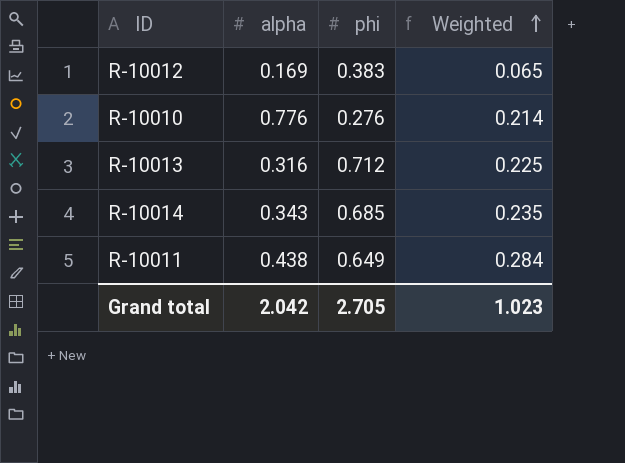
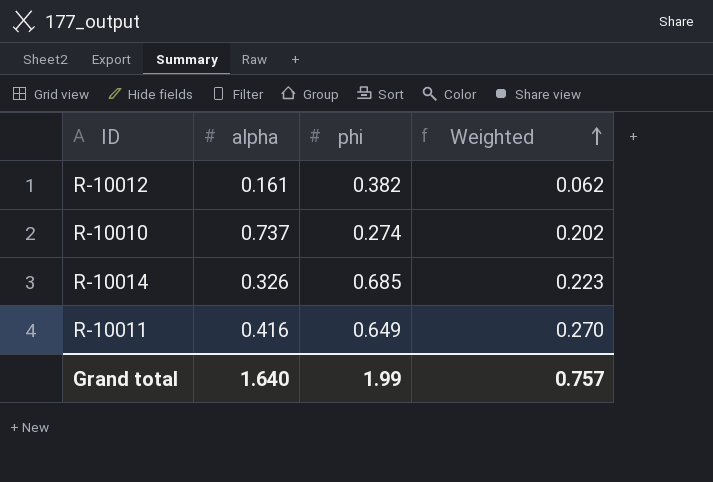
row R-10013: 0.316 | 0.712 | 0.225 -> none
R-10012 | alpha: 0.169 -> 0.161
R-10012 | phi: 0.383 -> 0.382
R-10012 | Weighted: 0.065 -> 0.062
R-10010 | alpha: 0.776 -> 0.737
R-10010 | phi: 0.276 -> 0.274
R-10010 | Weighted: 0.214 -> 0.202
R-10014 | alpha: 0.343 -> 0.326
R-10014 | Weighted: 0.235 -> 0.223
R-10011 | alpha: 0.438 -> 0.416
R-10011 | Weighted: 0.284 -> 0.270
Grand total | alpha: 2.042 -> 1.640
Grand total | phi: 2.705 -> 1.99
Grand total | Weighted: 1.023 -> 0.757

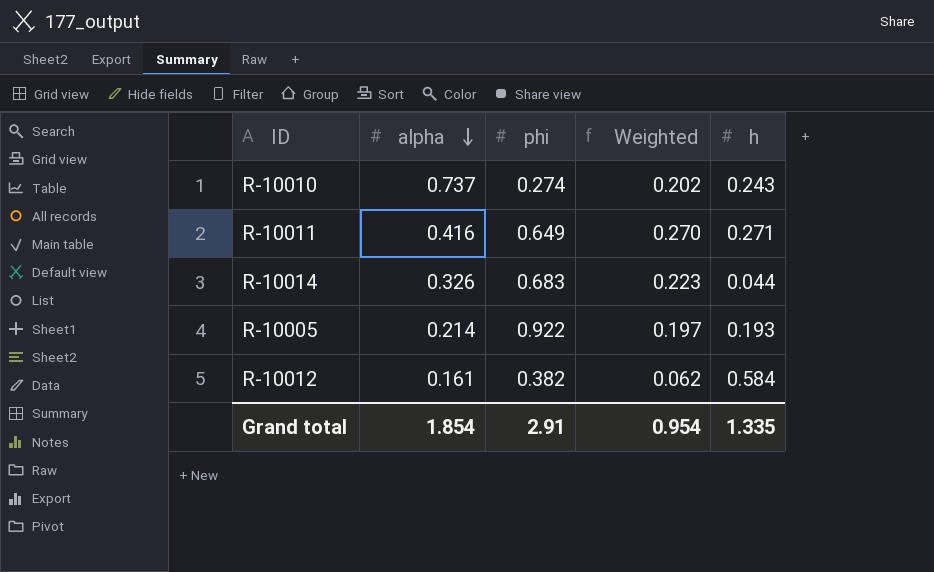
row order: Weighted ascending -> alpha descending
column h | position: none -> 5
R-10014 | phi: 0.685 -> 0.683
row R-10005: none -> 0.214 | 0.922 | 0.197 | 0.193
Grand total | alpha: 1.640 -> 1.854
Grand total | phi: 1.99 -> 2.91
Grand total | Weighted: 0.757 -> 0.954

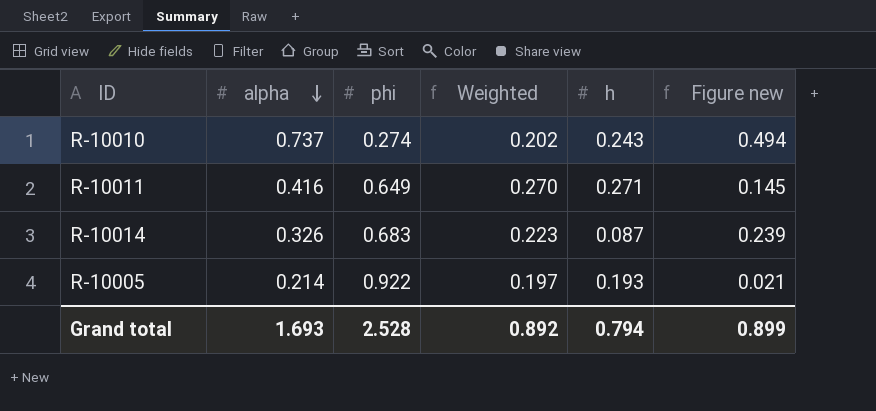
column Figure new | formula: none -> [alpha] - [h]
row R-10012: 0.161 | 0.382 | 0.062 | 0.584 -> none
R-10014 | h: 0.044 -> 0.087
Grand total | alpha: 1.854 -> 1.693
Grand total | phi: 2.91 -> 2.528
Grand total | Weighted: 0.954 -> 0.892
Grand total | h: 1.335 -> 0.794

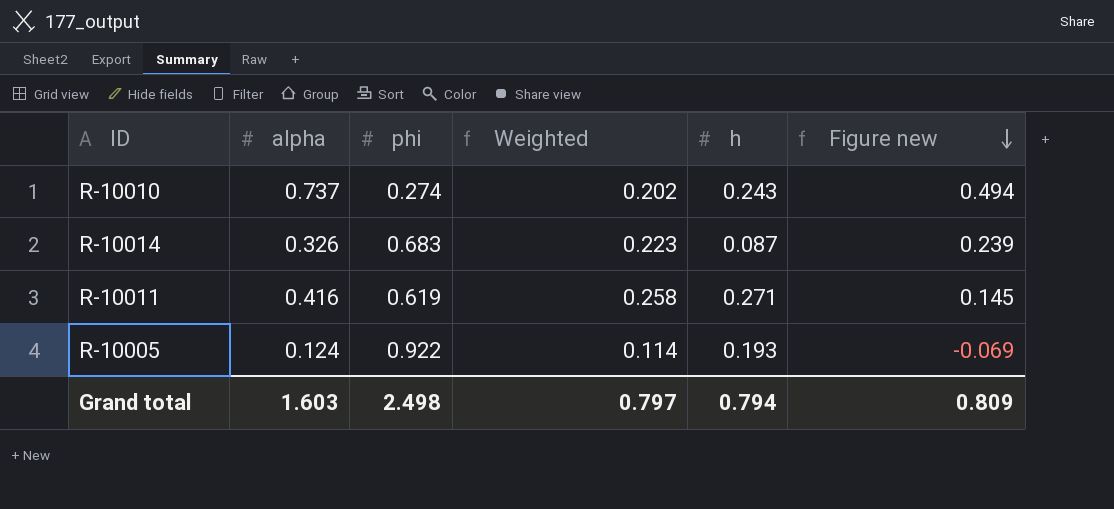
row order: alpha descending -> Figure new descending
R-10011 | phi: 0.649 -> 0.619
R-10011 | Weighted: 0.270 -> 0.258
R-10005 | alpha: 0.214 -> 0.124
R-10005 | Weighted: 0.197 -> 0.114
R-10005 | Figure new: 0.021 -> -0.069
Grand total | alpha: 1.693 -> 1.603
Grand total | phi: 2.528 -> 2.498
Grand total | Weighted: 0.892 -> 0.797
Grand total | Figure new: 0.899 -> 0.809

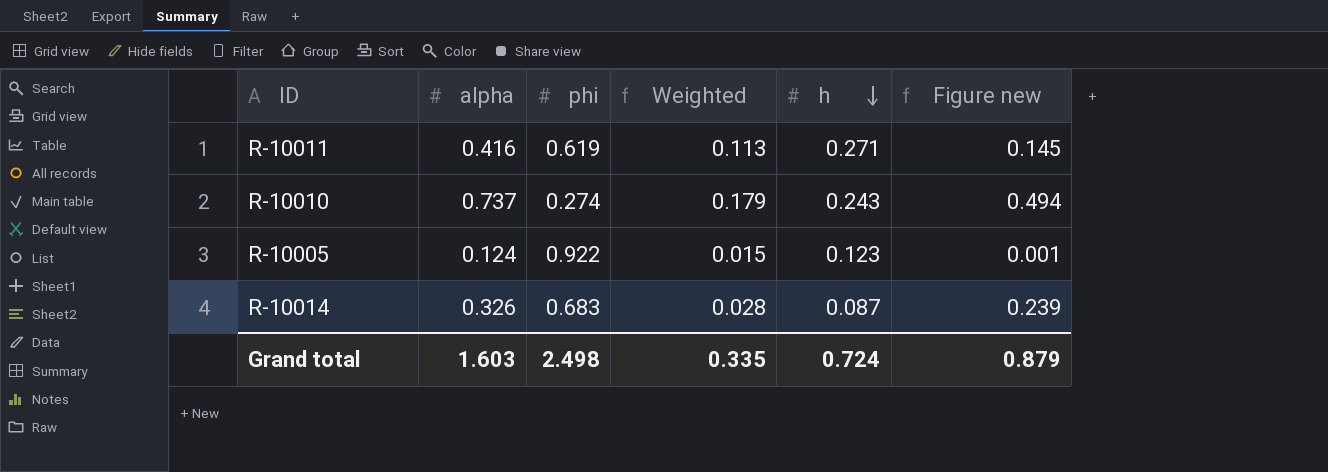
row order: Figure new descending -> h descending
column Weighted | formula: [alpha] * [phi] -> [alpha] * [h]
R-10005 | h: 0.193 -> 0.123
R-10005 | Figure new: -0.069 -> 0.001
Grand total | Weighted: 0.797 -> 0.335
Grand total | h: 0.794 -> 0.724
Grand total | Figure new: 0.809 -> 0.879

